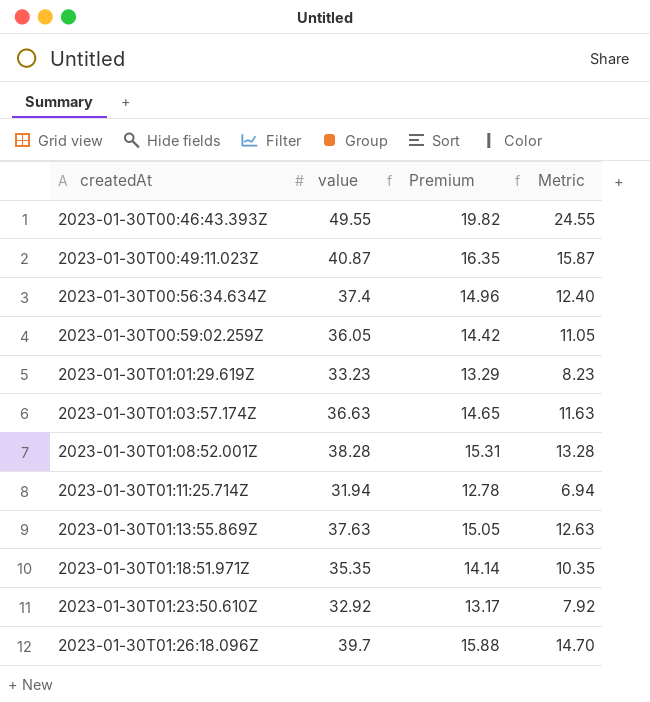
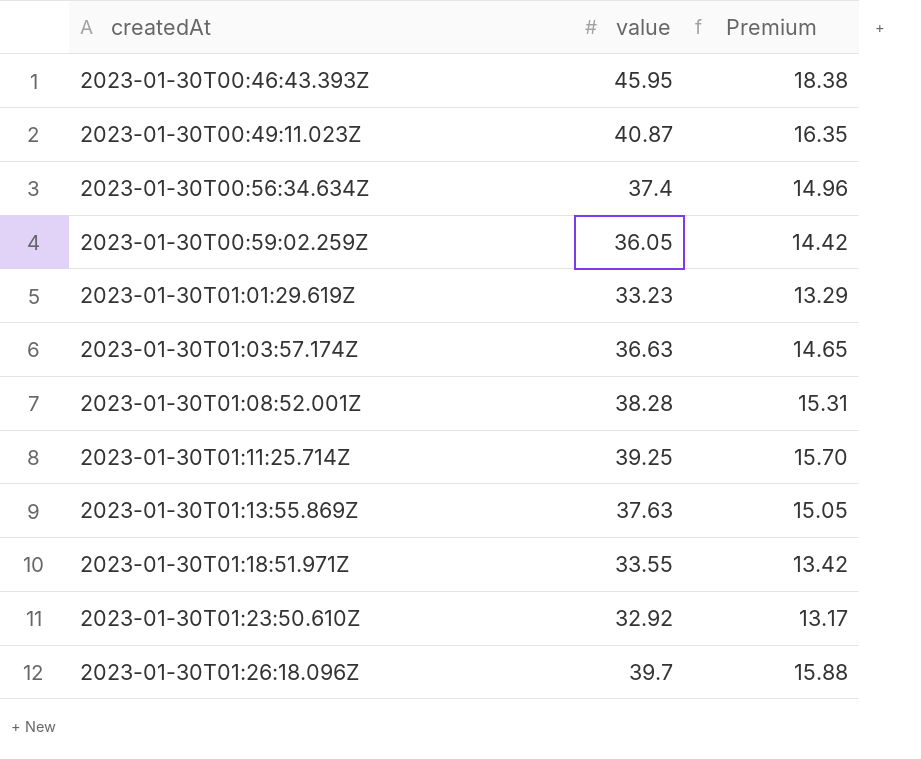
column Metric | formula: [value] - 25 -> none
2023-01-30T00:46:43.393Z | value: 49.55 -> 45.95
2023-01-30T00:46:43.393Z | Premium: 19.82 -> 18.38
2023-01-30T01:11:25.714Z | value: 31.94 -> 39.25
2023-01-30T01:11:25.714Z | Premium: 12.78 -> 15.70
2023-01-30T01:18:51.971Z | value: 35.35 -> 33.55
2023-01-30T01:18:51.971Z | Premium: 14.14 -> 13.42

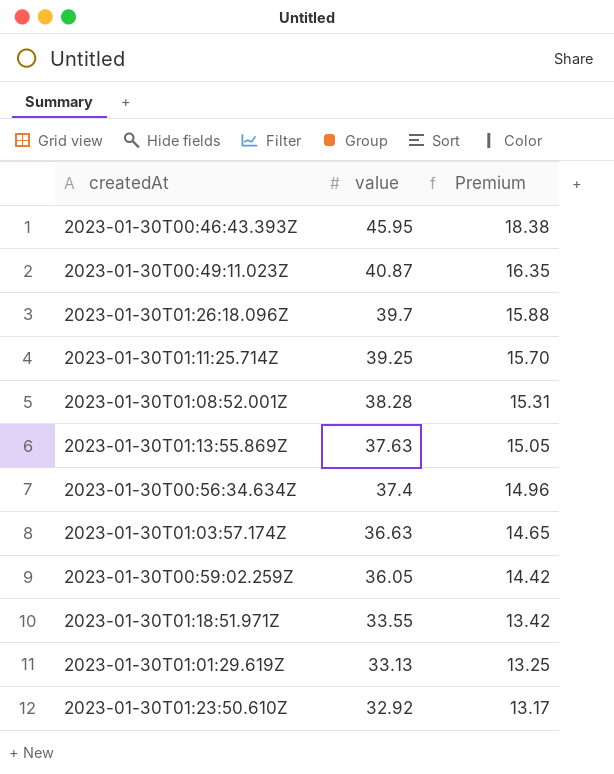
row order: createdAt ascending -> value descending
2023-01-30T01:01:29.619Z | value: 33.23 -> 33.13
2023-01-30T01:01:29.619Z | Premium: 13.29 -> 13.25

